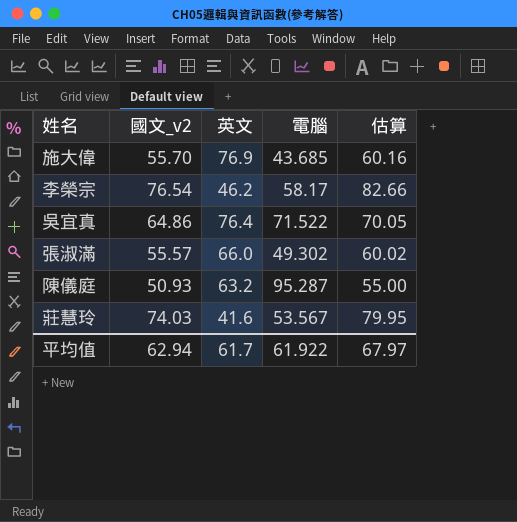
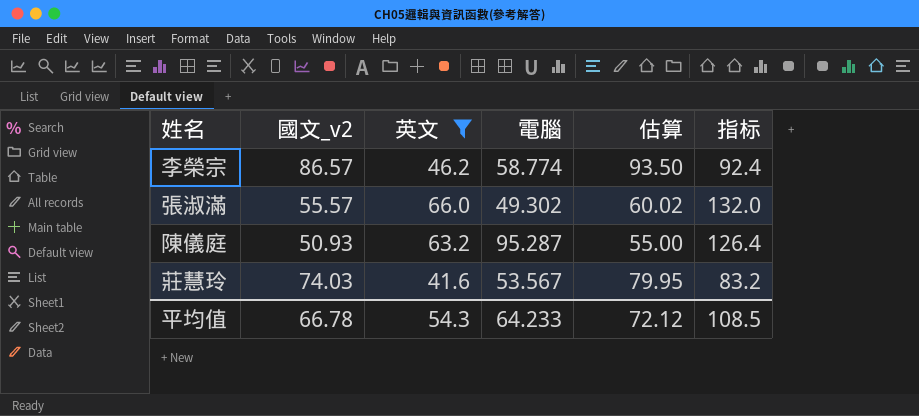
filter: none -> 英文 <= 66.0
column 指标 | formula: none -> [英文] * 2
李榮宗 | 國文_v2: 76.54 -> 86.57
李榮宗 | 電腦: 58.17 -> 58.774
李榮宗 | 估算: 82.66 -> 93.50
平均值 | 國文_v2: 62.94 -> 66.78
平均值 | 英文: 61.7 -> 54.3
平均值 | 電腦: 61.922 -> 64.233
平均值 | 估算: 67.97 -> 72.12

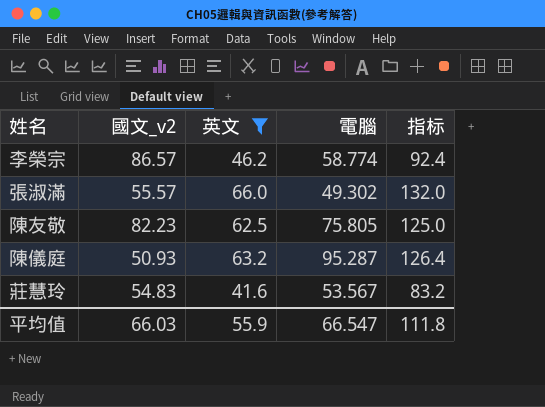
column 估算 | formula: [國文_v2] * 1.08 -> none
row 陳友敬: none -> 82.23 | 62.5 | 75.805 | 125.0
莊慧玲 | 國文_v2: 74.03 -> 54.83
平均值 | 國文_v2: 66.78 -> 66.03
平均值 | 英文: 54.3 -> 55.9
平均值 | 電腦: 64.233 -> 66.547
平均值 | 指标: 108.5 -> 111.8

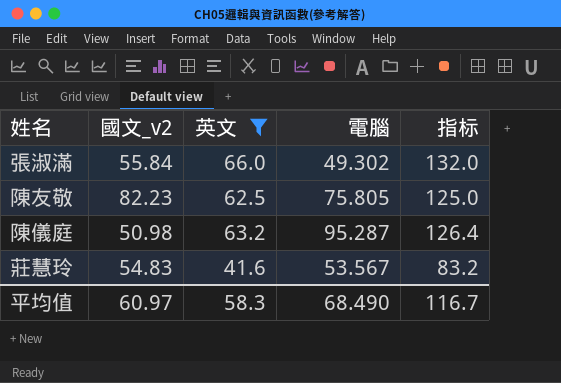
row 李榮宗: 86.57 | 46.2 | 58.774 | 92.4 -> none
張淑滿 | 國文_v2: 55.57 -> 55.84
陳儀庭 | 國文_v2: 50.93 -> 50.98
平均值 | 國文_v2: 66.03 -> 60.97
平均值 | 英文: 55.9 -> 58.3
平均值 | 電腦: 66.547 -> 68.490
平均值 | 指标: 111.8 -> 116.7

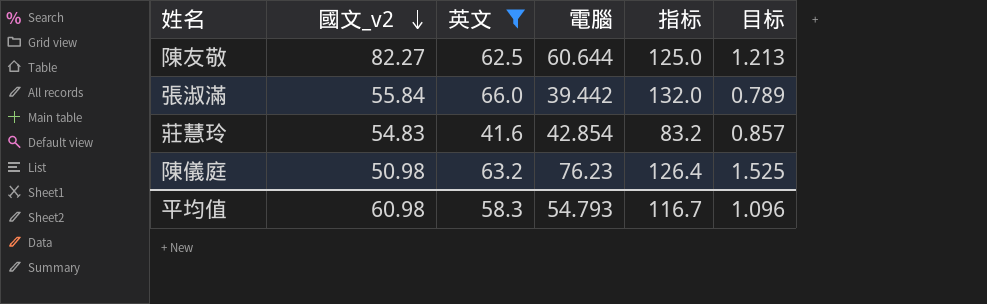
row order: none -> 國文_v2 descending
column 目标 | formula: none -> [電腦] * 0.02
陳友敬 | 國文_v2: 82.23 -> 82.27
陳友敬 | 電腦: 75.805 -> 60.644
張淑滿 | 電腦: 49.302 -> 39.442
莊慧玲 | 電腦: 53.567 -> 42.854
陳儀庭 | 電腦: 95.287 -> 76.23
平均值 | 國文_v2: 60.97 -> 60.98
平均值 | 電腦: 68.490 -> 54.793

